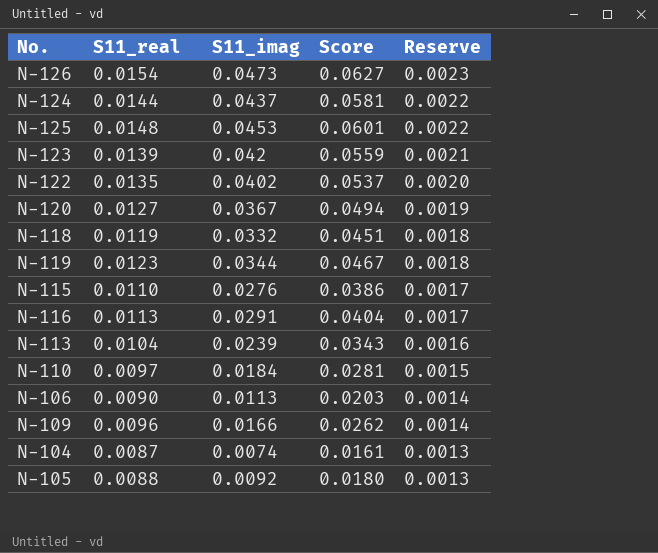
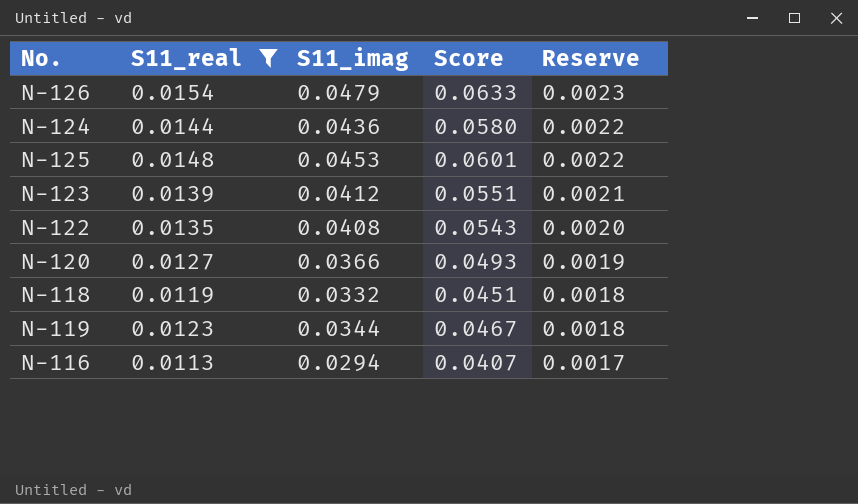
filter: none -> S11_real >= 0.0113
N-126 | S11_imag: 0.0473 -> 0.0479
N-126 | Score: 0.0627 -> 0.0633
N-124 | S11_imag: 0.0437 -> 0.0436
N-124 | Score: 0.0581 -> 0.0580
N-123 | S11_imag: 0.042 -> 0.0412
N-123 | Score: 0.0559 -> 0.0551
N-122 | S11_imag: 0.0402 -> 0.0408
N-122 | Score: 0.0537 -> 0.0543
N-120 | S11_imag: 0.0367 -> 0.0366
N-120 | Score: 0.0494 -> 0.0493
N-116 | S11_imag: 0.0291 -> 0.0294
N-116 | Score: 0.0404 -> 0.0407

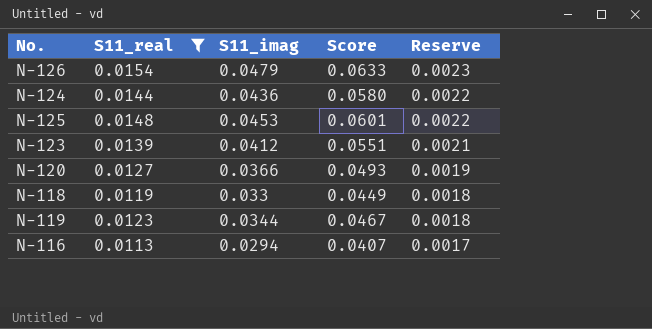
row N-122: 0.0135 | 0.0408 | 0.0543 | 0.0020 -> none
N-118 | S11_imag: 0.0332 -> 0.033
N-118 | Score: 0.0451 -> 0.0449

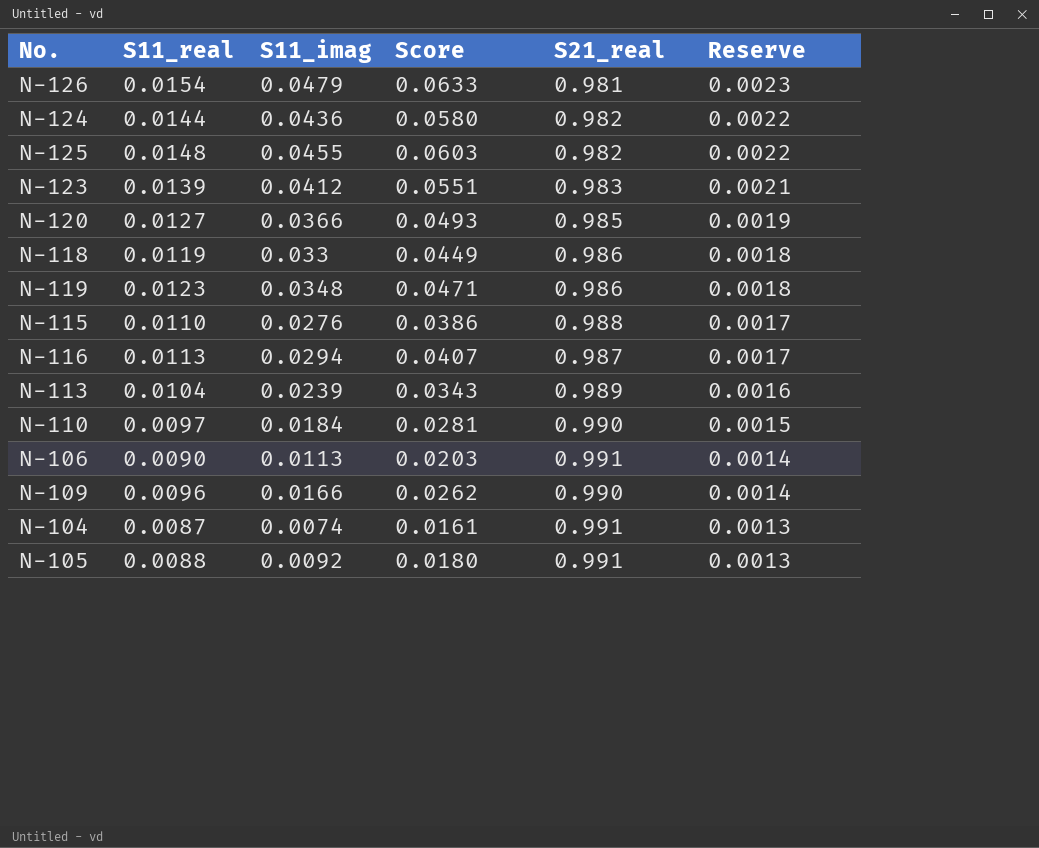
filter: S11_real >= 0.0113 -> none
column S21_real | position: none -> 5
N-125 | S11_imag: 0.0453 -> 0.0455
N-125 | Score: 0.0601 -> 0.0603
N-119 | S11_imag: 0.0344 -> 0.0348
N-119 | Score: 0.0467 -> 0.0471

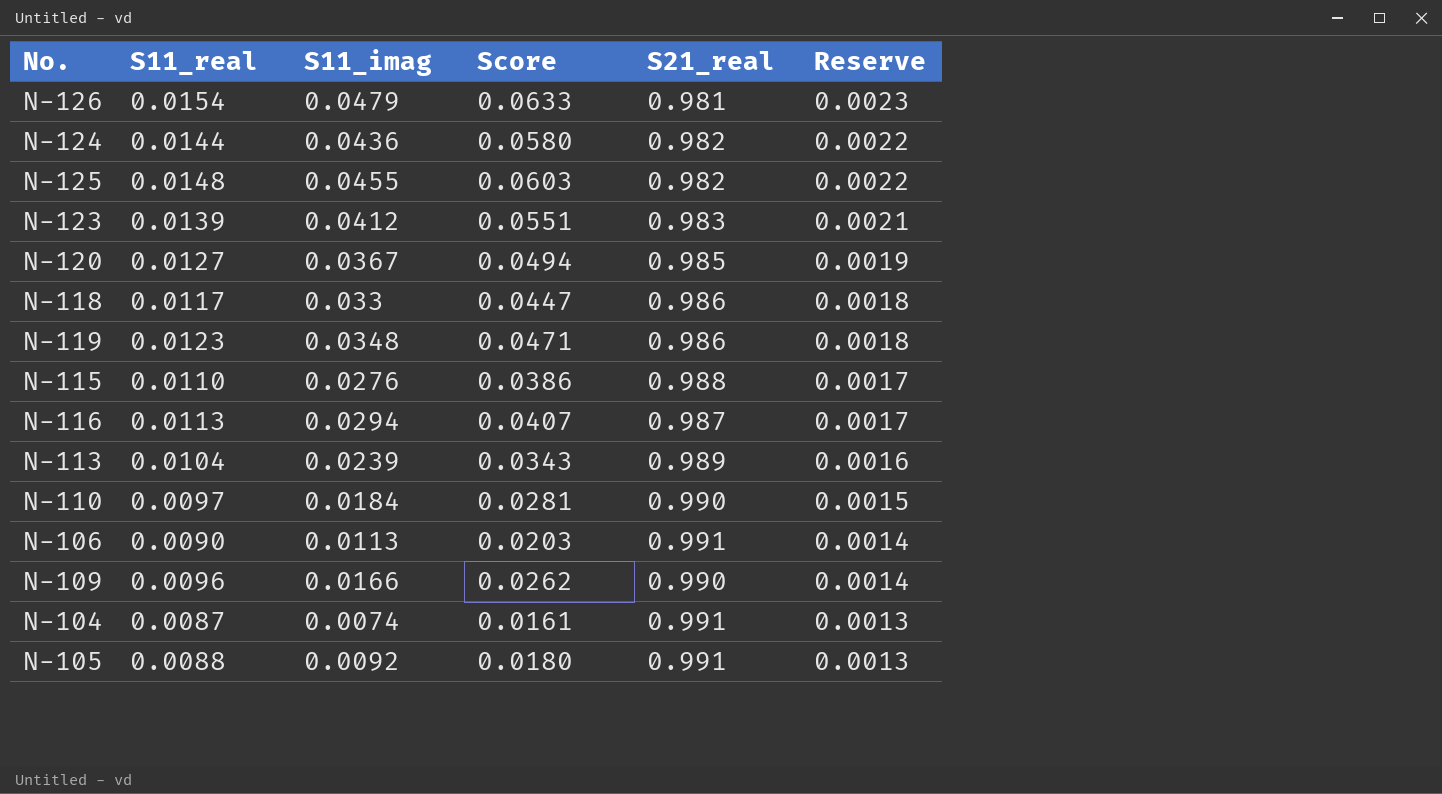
N-120 | S11_imag: 0.0366 -> 0.0367
N-120 | Score: 0.0493 -> 0.0494
N-118 | S11_real: 0.0119 -> 0.0117
N-118 | Score: 0.0449 -> 0.0447

